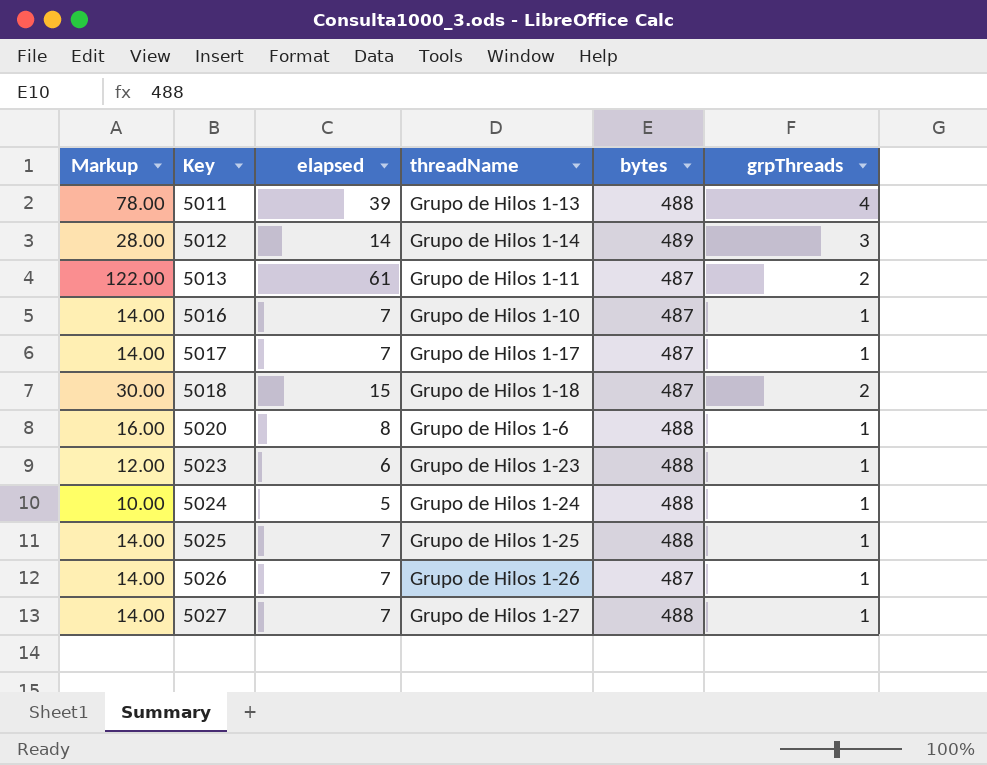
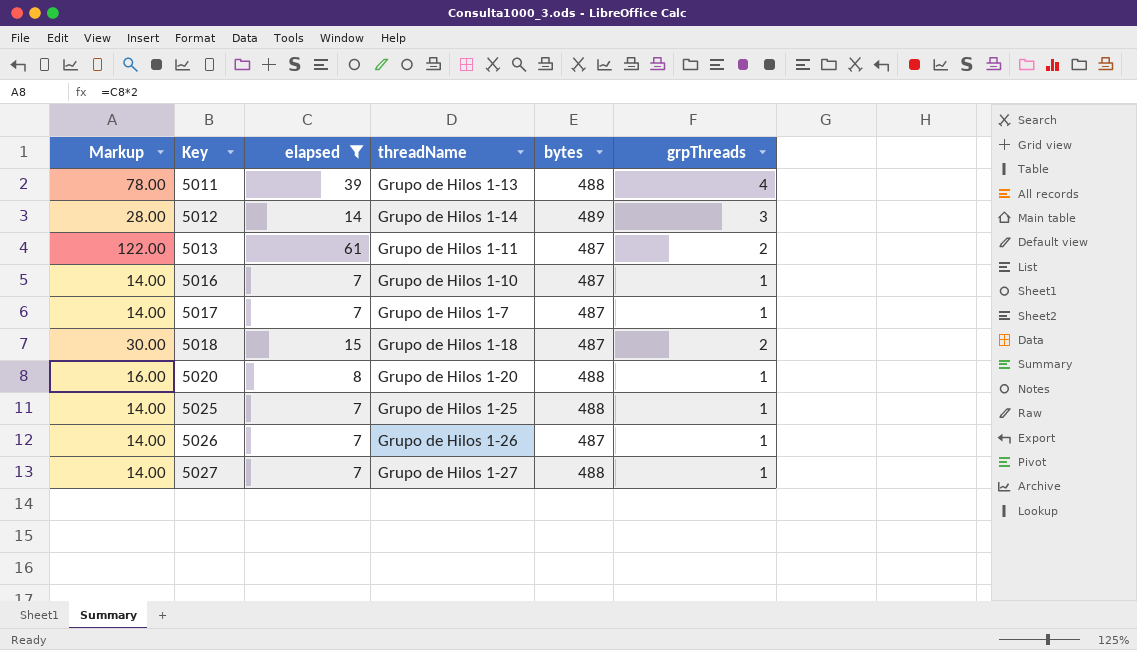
filter: none -> elapsed >= 7
5017 | threadName: Grupo de Hilos 1-17 -> Grupo de Hilos 1-7
5020 | threadName: Grupo de Hilos 1-6 -> Grupo de Hilos 1-20

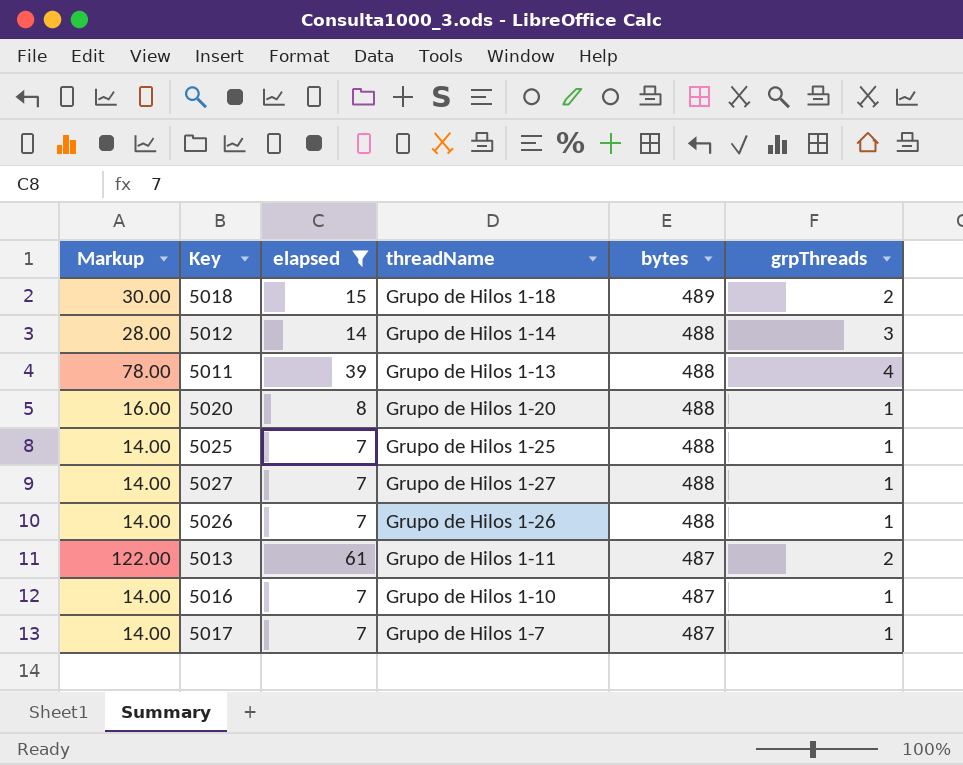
row order: Key ascending -> bytes descending
5018 | bytes: 487 -> 489
5012 | bytes: 489 -> 488
5026 | bytes: 487 -> 488

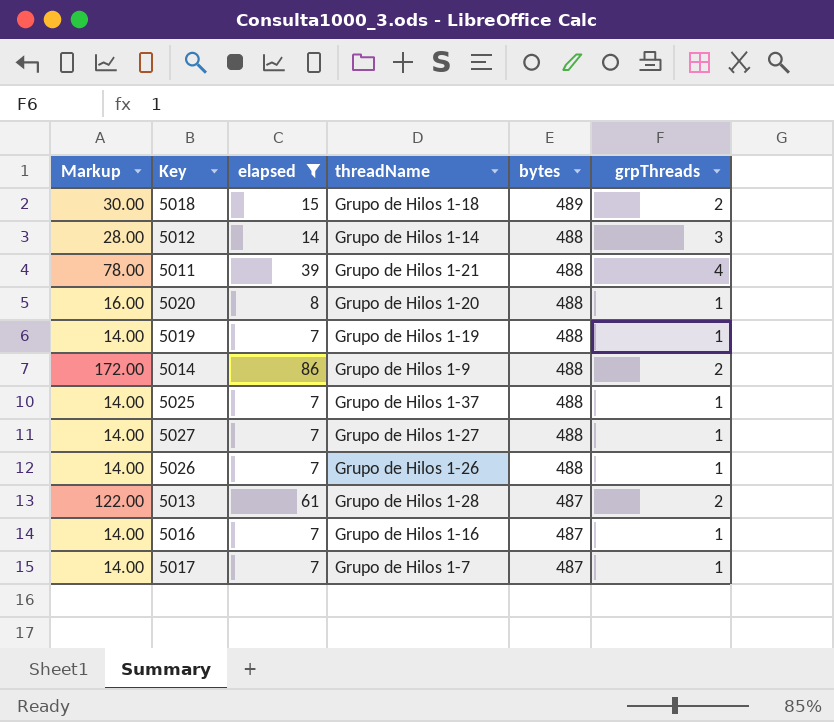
5011 | threadName: Grupo de Hilos 1-13 -> Grupo de Hilos 1-21
row 5019: none -> 14.00 | 7 | Grupo de Hilos 1-19 | 488 | 1
row 5014: none -> 172.00 | 86 | Grupo de Hilos 1-9 | 488 | 2
5025 | threadName: Grupo de Hilos 1-25 -> Grupo de Hilos 1-37
5013 | threadName: Grupo de Hilos 1-11 -> Grupo de Hilos 1-28
5016 | threadName: Grupo de Hilos 1-10 -> Grupo de Hilos 1-16

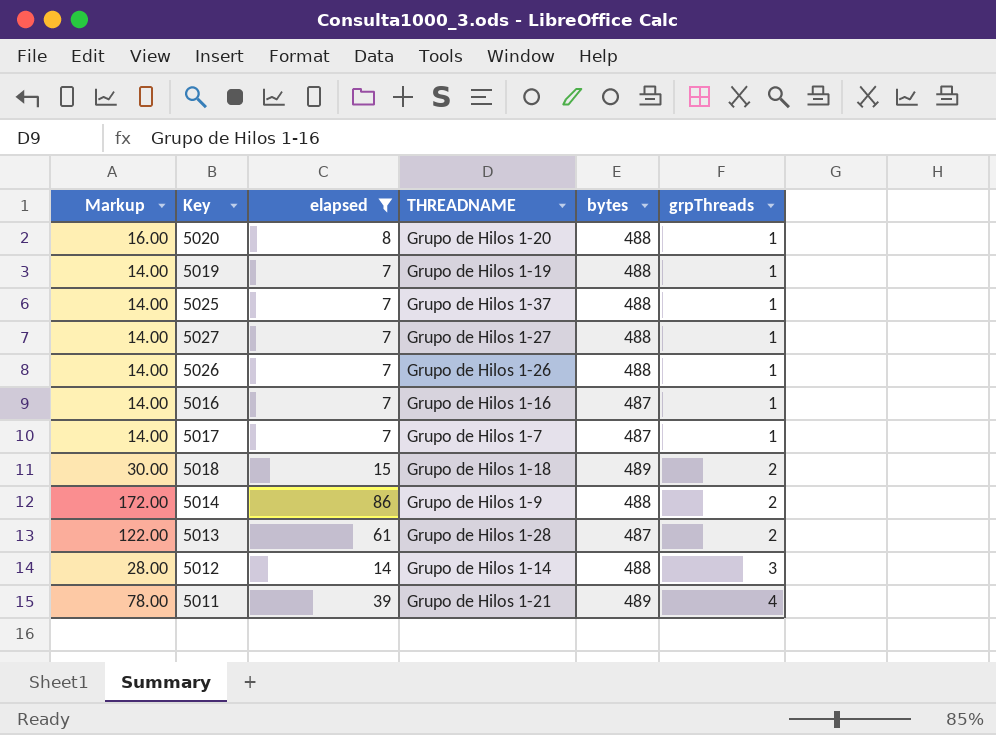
row order: bytes descending -> grpThreads ascending
column name: threadName -> THREADNAME
5011 | bytes: 488 -> 489

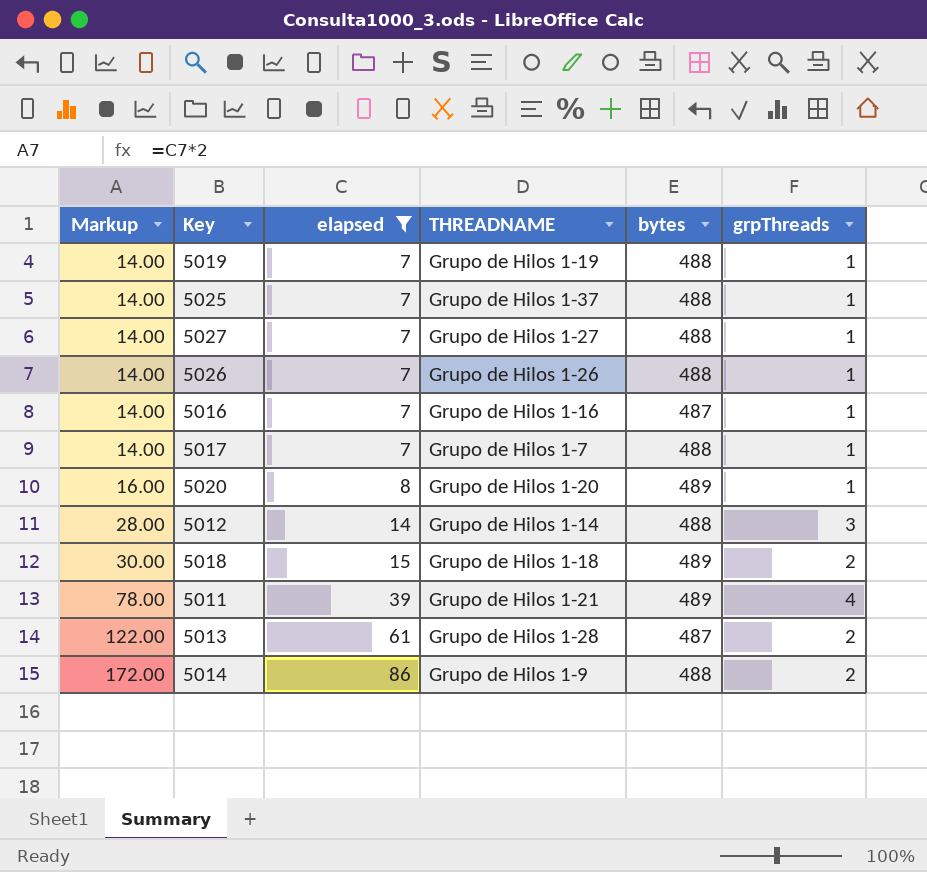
row order: grpThreads ascending -> Markup ascending
5017 | bytes: 487 -> 488
5020 | bytes: 488 -> 489

